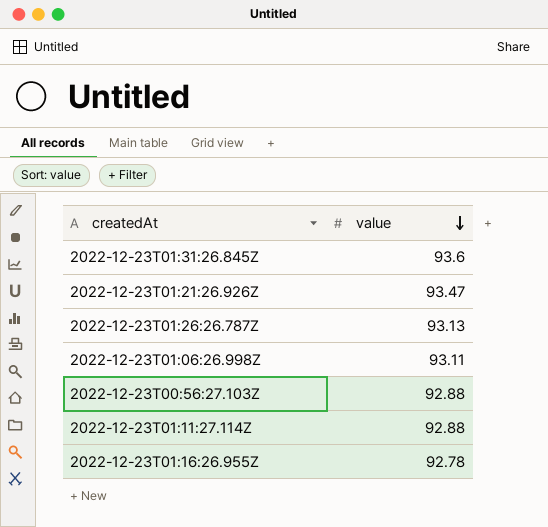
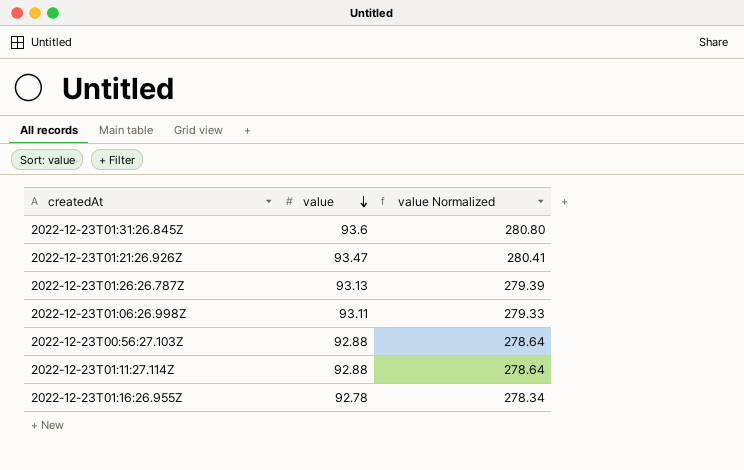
column value Normalized | formula: none -> [value] * 3

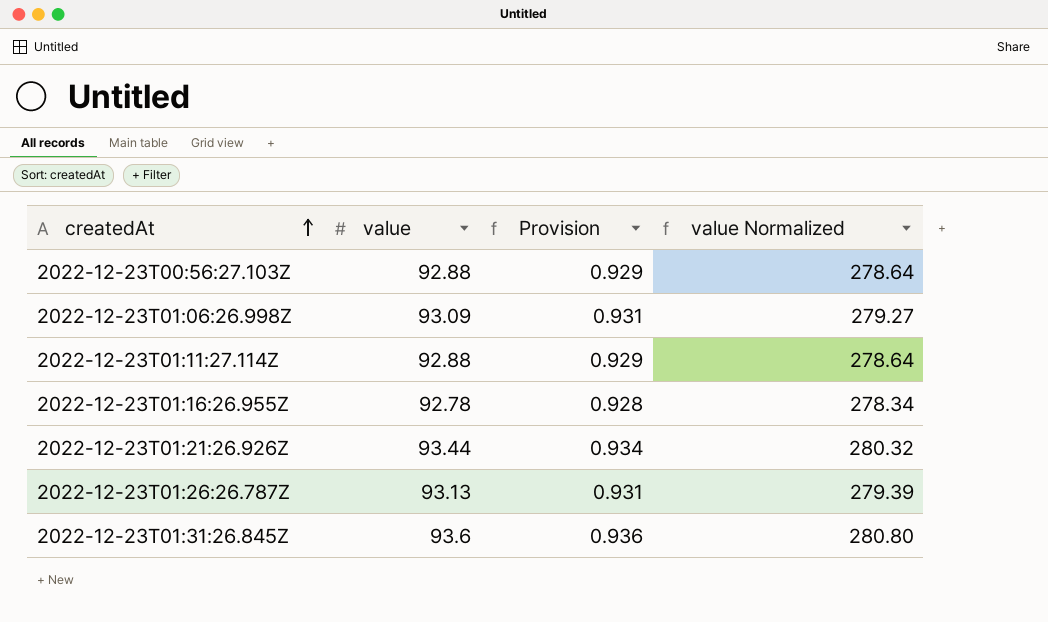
row order: value descending -> createdAt ascending
column Provision | formula: none -> [value] * 0.01
2022-12-23T01:06:26.998Z | value: 93.11 -> 93.09
2022-12-23T01:06:26.998Z | value Normalized: 279.33 -> 279.27
2022-12-23T01:21:26.926Z | value: 93.47 -> 93.44
2022-12-23T01:21:26.926Z | value Normalized: 280.41 -> 280.32

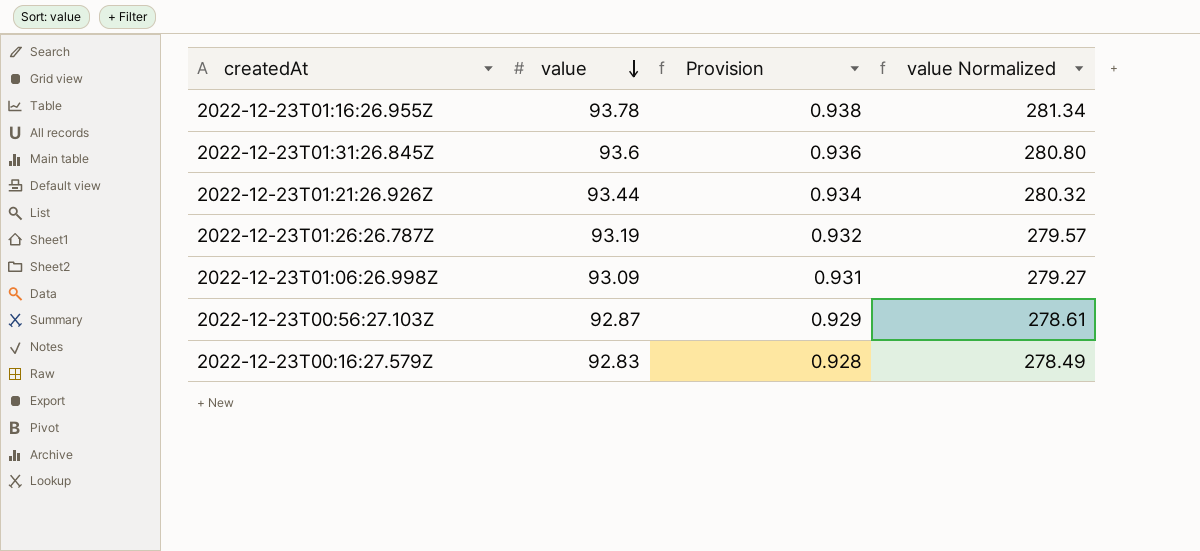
row order: createdAt ascending -> value descending
row 2022-12-23T01:11:27.114Z: 92.88 | 0.929 | 278.64 -> none
2022-12-23T01:16:26.955Z | value: 92.78 -> 93.78
2022-12-23T01:16:26.955Z | Provision: 0.928 -> 0.938
2022-12-23T01:16:26.955Z | value Normalized: 278.34 -> 281.34
2022-12-23T01:26:26.787Z | value: 93.13 -> 93.19
2022-12-23T01:26:26.787Z | Provision: 0.931 -> 0.932
2022-12-23T01:26:26.787Z | value Normalized: 279.39 -> 279.57
2022-12-23T00:56:27.103Z | value: 92.88 -> 92.87
2022-12-23T00:56:27.103Z | value Normalized: 278.64 -> 278.61
row 2022-12-23T00:16:27.579Z: none -> 92.83 | 0.928 | 278.49

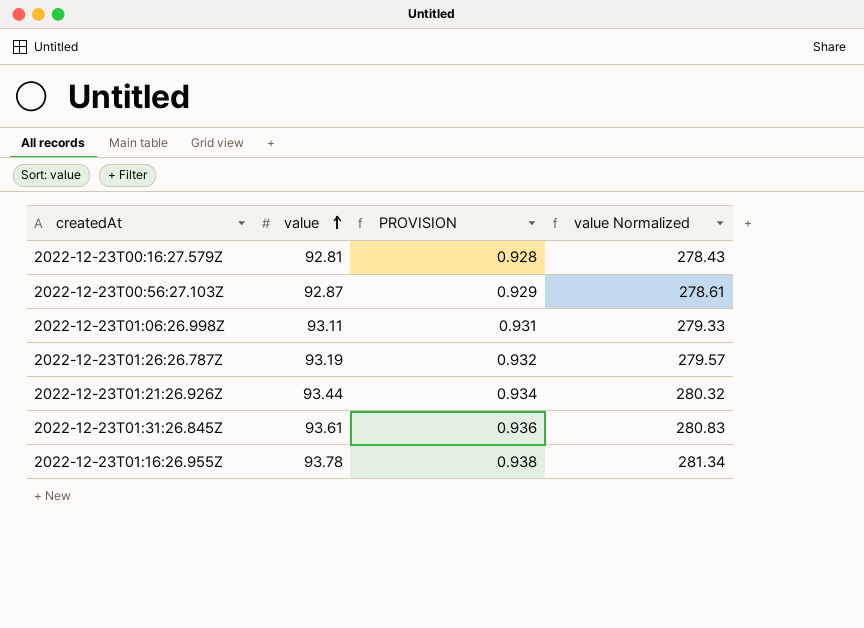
row order: value descending -> value ascending
column name: Provision -> PROVISION
2022-12-23T00:16:27.579Z | value: 92.83 -> 92.81
2022-12-23T00:16:27.579Z | value Normalized: 278.49 -> 278.43
2022-12-23T01:06:26.998Z | value: 93.09 -> 93.11
2022-12-23T01:06:26.998Z | value Normalized: 279.27 -> 279.33
2022-12-23T01:31:26.845Z | value: 93.6 -> 93.61
2022-12-23T01:31:26.845Z | value Normalized: 280.80 -> 280.83

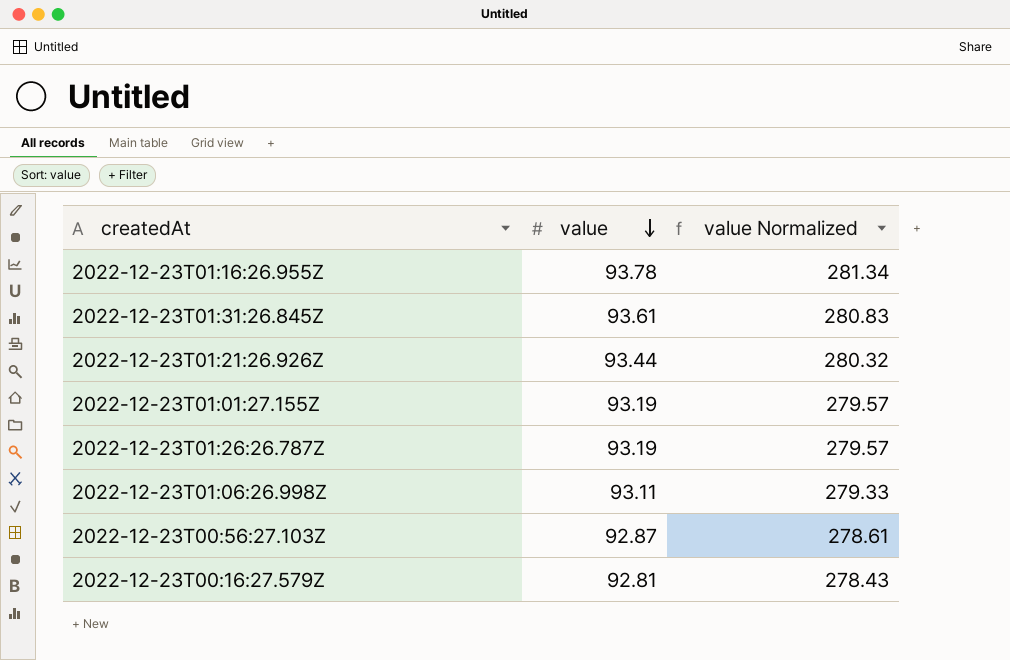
row order: value ascending -> value descending
column PROVISION | formula: [value] * 0.01 -> none
row 2022-12-23T01:01:27.155Z: none -> 93.19 | 279.57

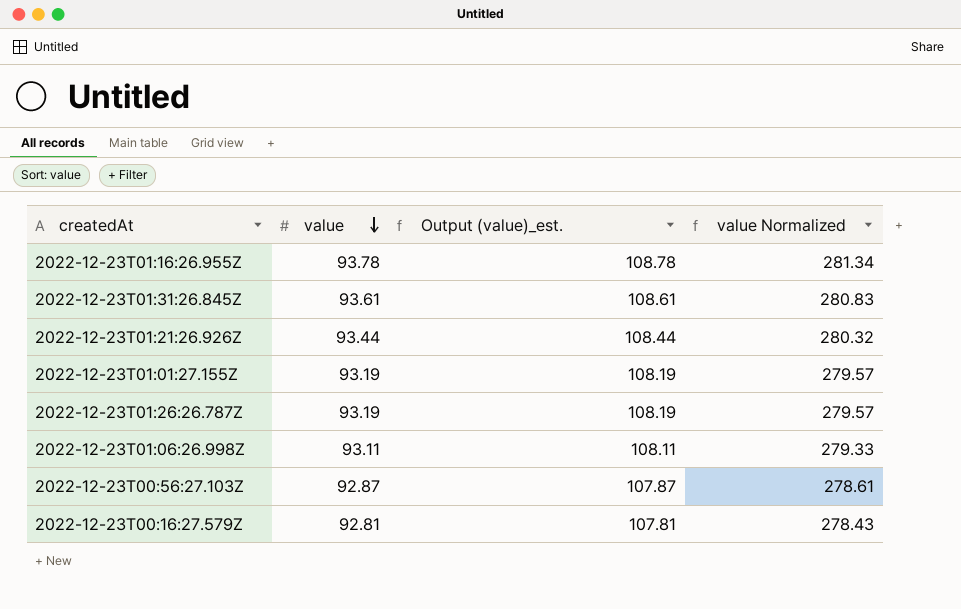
column Output (value)_est. | formula: none -> [value] + 15

